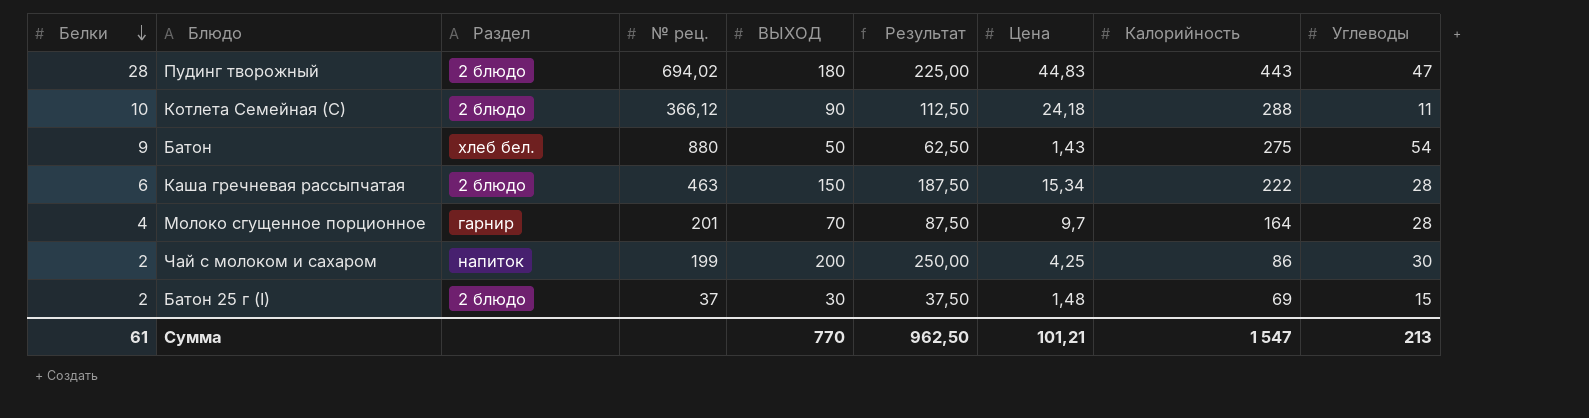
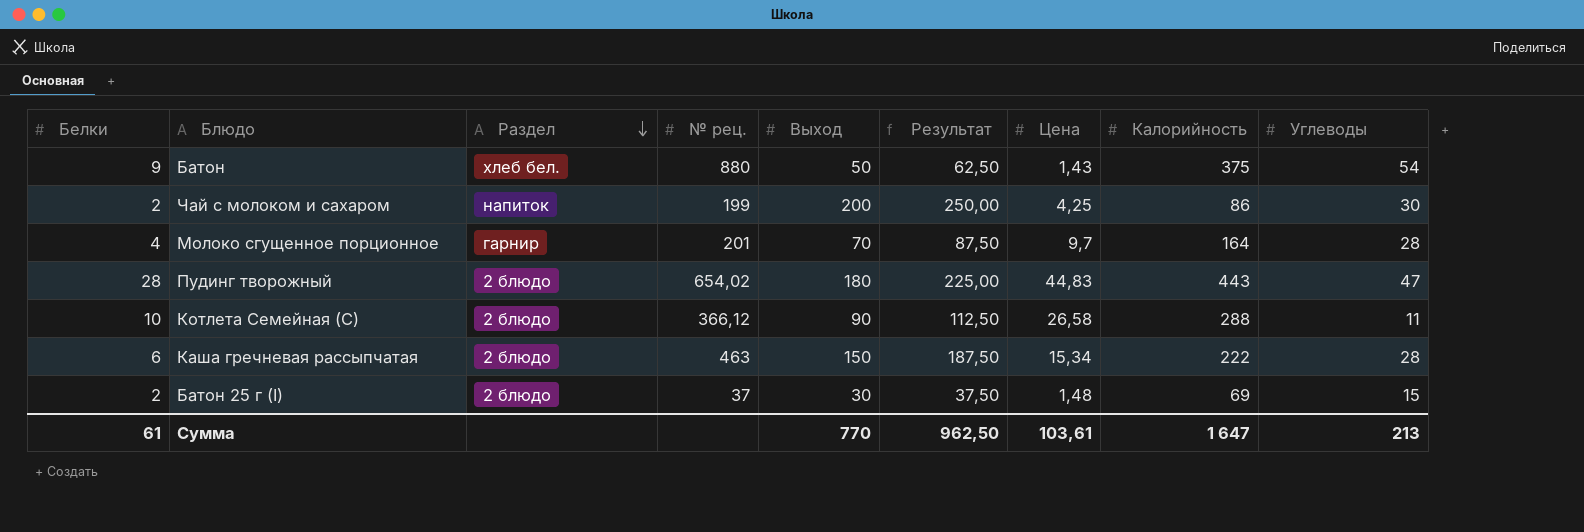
row order: Белки descending -> Раздел descending
column name: ВЫХОД -> Выход
Батон | Калорийность: 275 -> 375
Пудинг творожный | № рец.: 694,02 -> 654,02
Котлета Семейная (С) | Цена: 24,18 -> 26,58
Сумма | Цена: 101,21 -> 103,61
Сумма | Калорийность: 1 547 -> 1 647

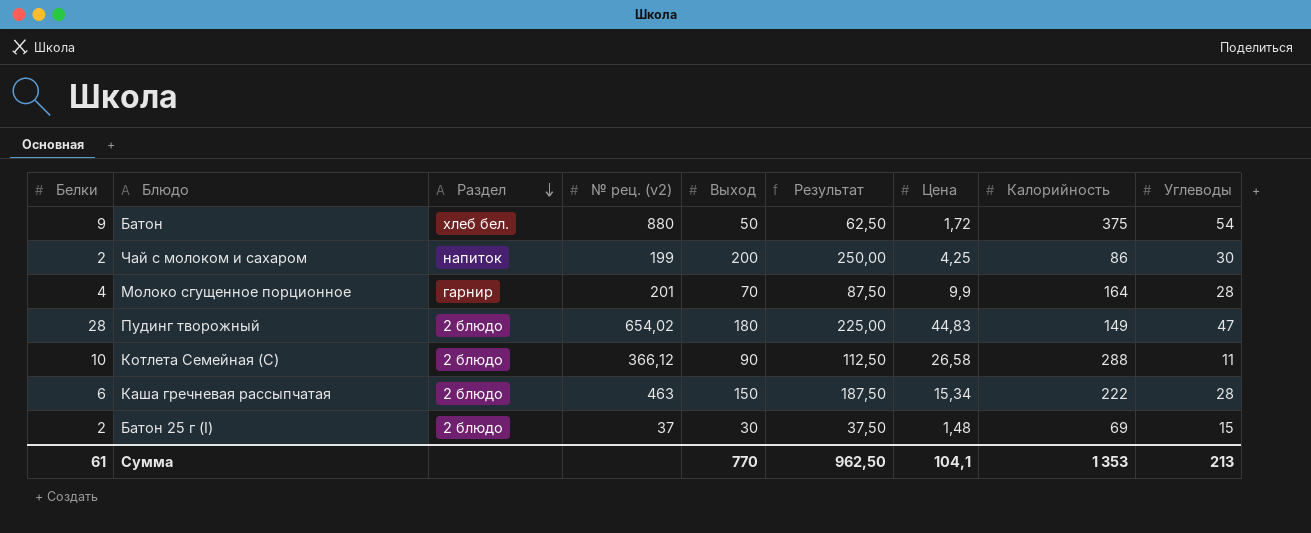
column name: № рец. -> № рец. (v2)
Батон | Цена: 1,43 -> 1,72
Молоко сгущенное порционное | Цена: 9,7 -> 9,9
Пудинг творожный | Калорийность: 443 -> 149
Сумма | Цена: 103,61 -> 104,1
Сумма | Калорийность: 1 647 -> 1 353

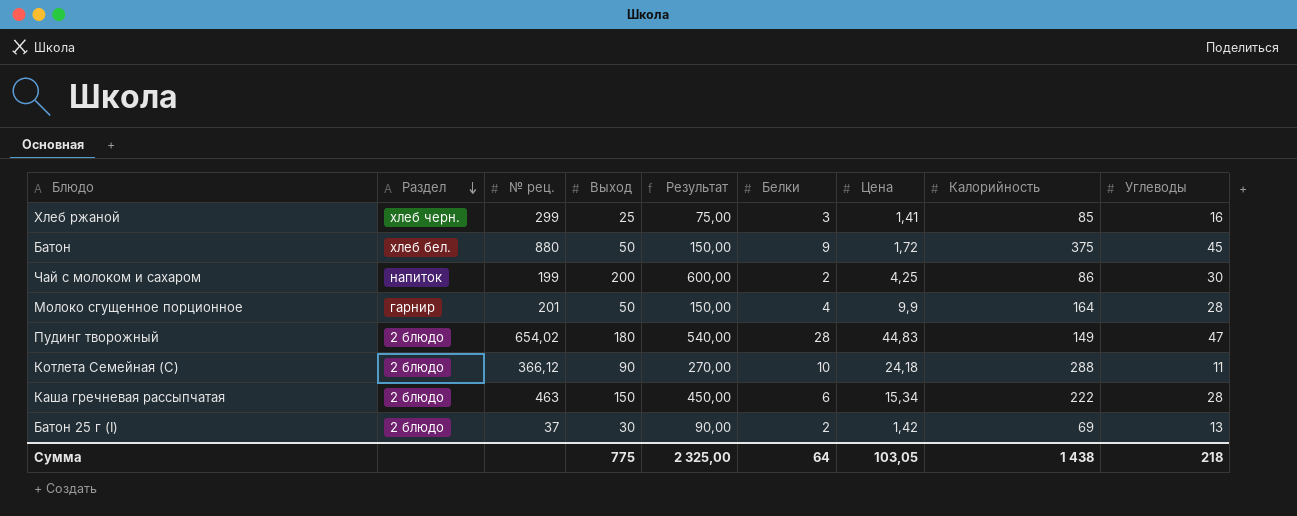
column name: № рец. (v2) -> № рец.
column Результат | formula: [Выход] * 1,25 -> [Выход] * 3
column Белки | position: 1 -> 6
row Хлеб ржаной: none -> хлеб черн. | 299 | 25 | 75,00 | 3 | 1,41 | 85 | 16
Батон | Углеводы: 54 -> 45
Молоко сгущенное порционное | Выход: 70 -> 50
Котлета Семейная (С) | Цена: 26,58 -> 24,18
Батон 25 г (I) | Цена: 1,48 -> 1,42
Батон 25 г (I) | Углеводы: 15 -> 13
Сумма | Выход: 770 -> 775
Сумма | Результат: 962,50 -> 2 325,00
Сумма | Белки: 61 -> 64
Сумма | Цена: 104,1 -> 103,05
Сумма | Калорийность: 1 353 -> 1 438
Сумма | Углеводы: 213 -> 218

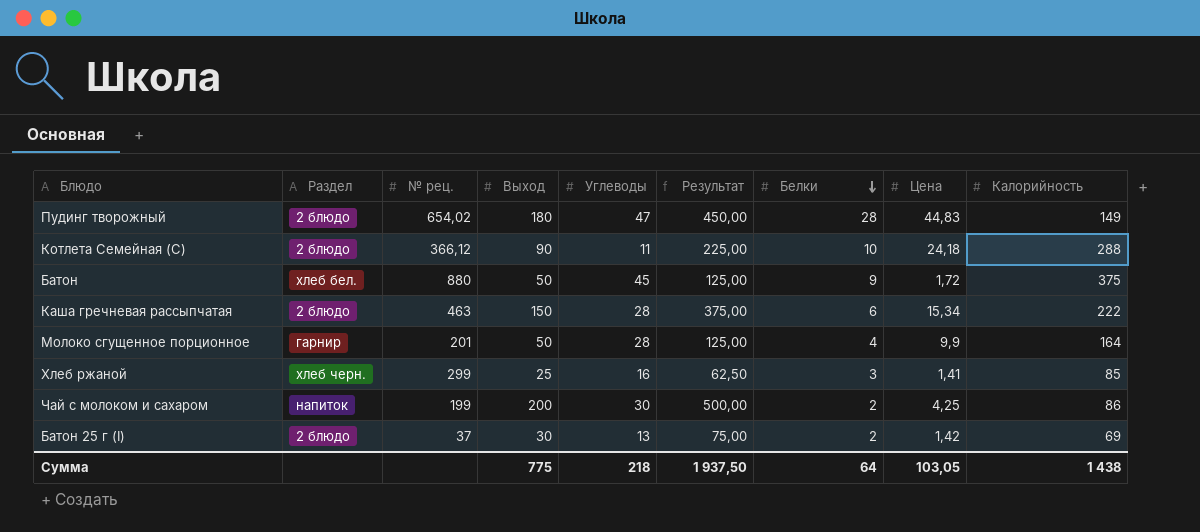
row order: Раздел descending -> Белки descending
column Углеводы | position: 9 -> 5
column Результат | formula: [Выход] * 3 -> [Выход] * 2,5
Сумма | Результат: 2 325,00 -> 1 937,50

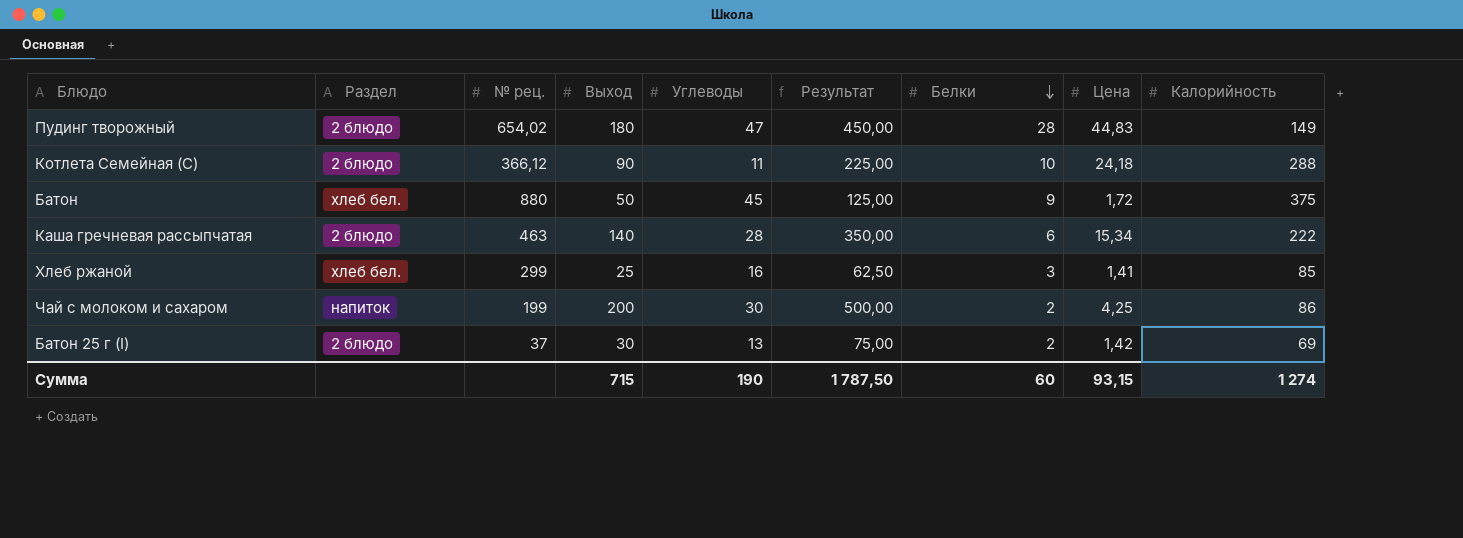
row Молоко сгущенное порционное: гарнир | 201 | 50 | 28 | 125,00 | 4 | 9,9 | 164 -> none
Каша гречневая рассыпчатая | Выход: 150 -> 140
Каша гречневая рассыпчатая | Результат: 375,00 -> 350,00
Хлеб ржаной | Раздел: хлеб черн. -> хлеб бел.
Сумма | Выход: 775 -> 715
Сумма | Углеводы: 218 -> 190
Сумма | Результат: 1 937,50 -> 1 787,50
Сумма | Белки: 64 -> 60
Сумма | Цена: 103,05 -> 93,15
Сумма | Калорийность: 1 438 -> 1 274

